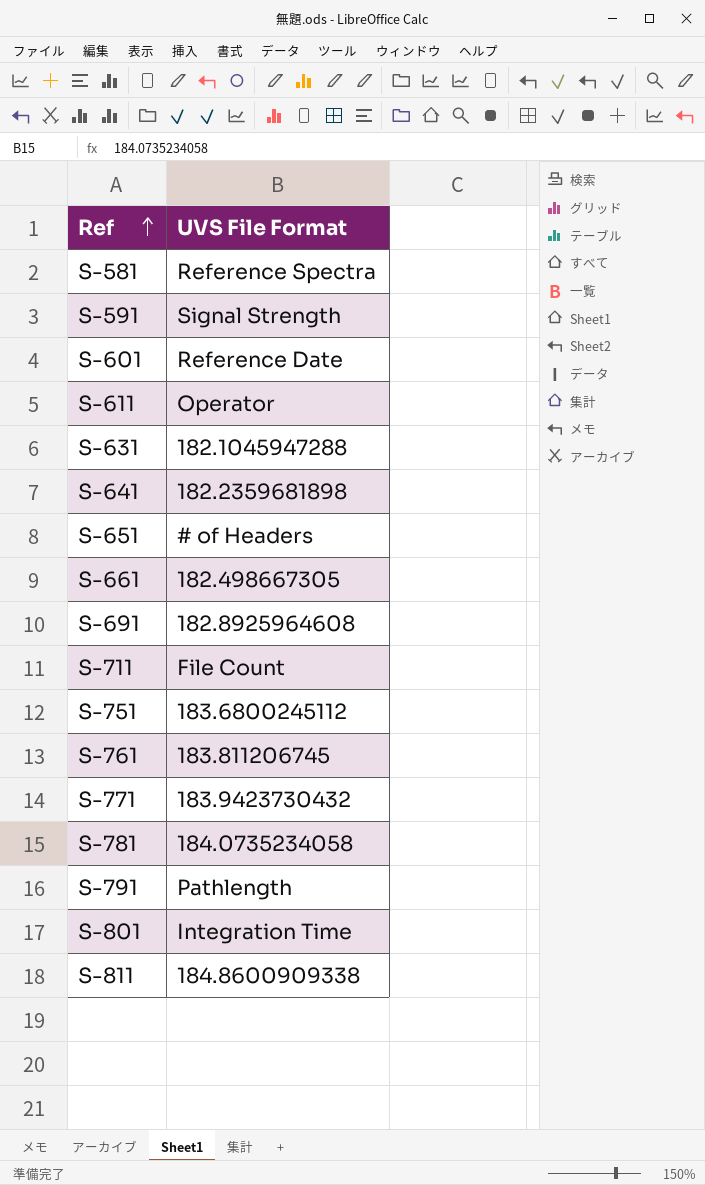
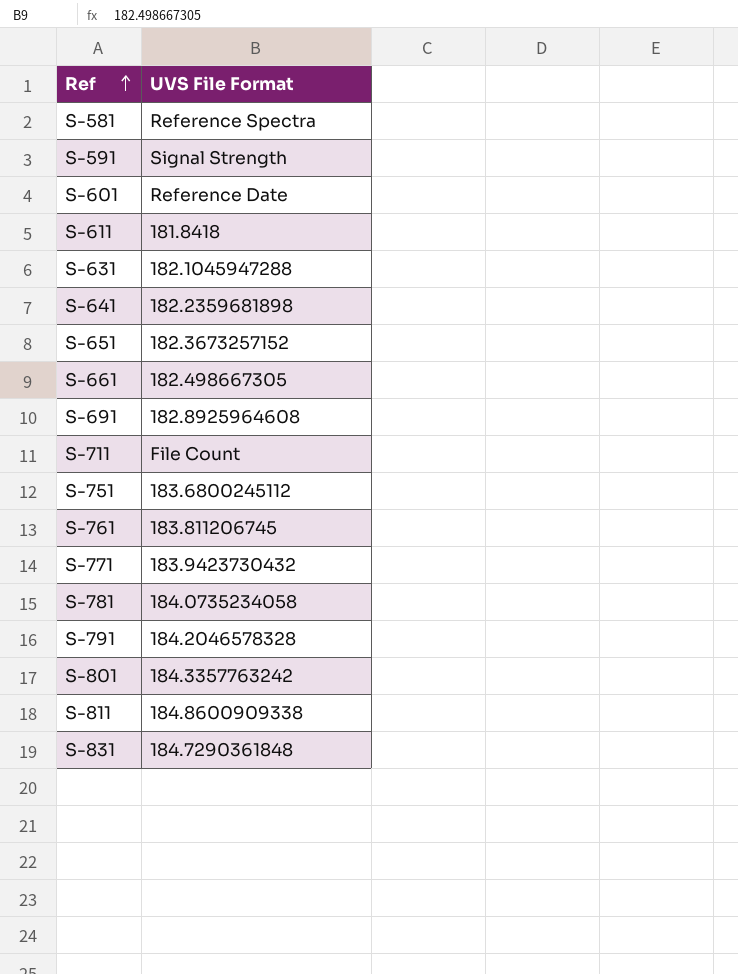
S-611 | UVS File Format: Operator -> 181.8418
S-651 | UVS File Format: # of Headers -> 182.3673257152
S-791 | UVS File Format: Pathlength -> 184.2046578328
S-801 | UVS File Format: Integration Time -> 184.3357763242
row S-831: none -> 184.7290361848

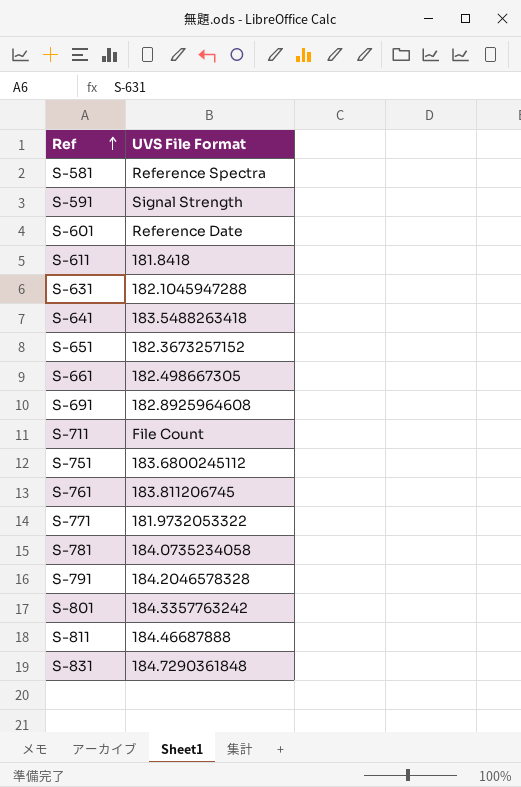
S-641 | UVS File Format: 182.2359681898 -> 183.5488263418
S-771 | UVS File Format: 183.9423730432 -> 181.9732053322
S-811 | UVS File Format: 184.8600909338 -> 184.46687888

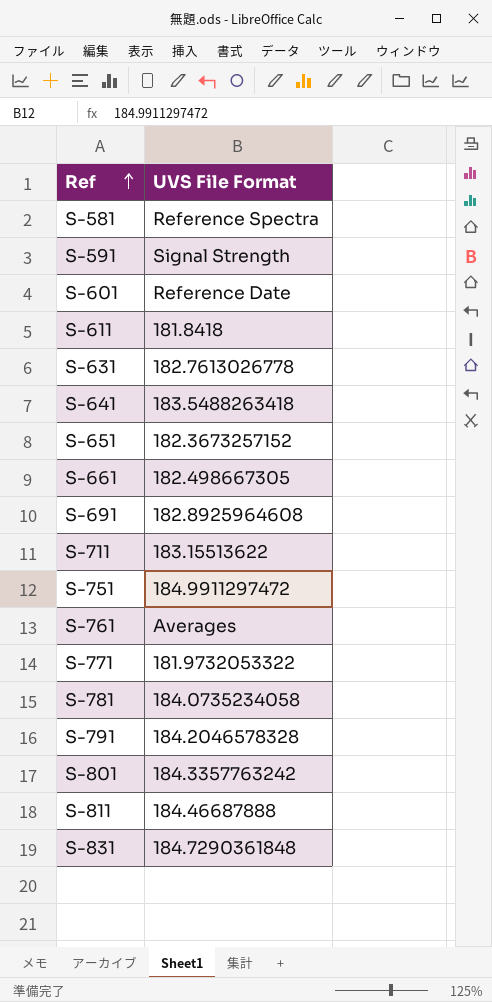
S-631 | UVS File Format: 182.1045947288 -> 182.7613026778
S-711 | UVS File Format: File Count -> 183.15513622
S-751 | UVS File Format: 183.6800245112 -> 184.9911297472
S-761 | UVS File Format: 183.811206745 -> Averages

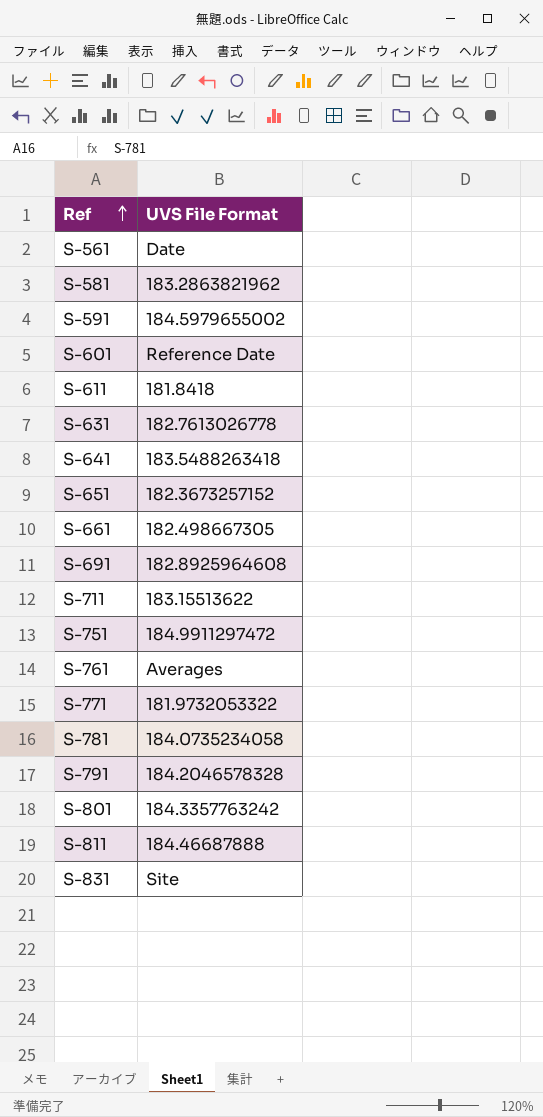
row S-561: none -> Date
S-581 | UVS File Format: Reference Spectra -> 183.2863821962
S-591 | UVS File Format: Signal Strength -> 184.5979655002
S-831 | UVS File Format: 184.7290361848 -> Site

